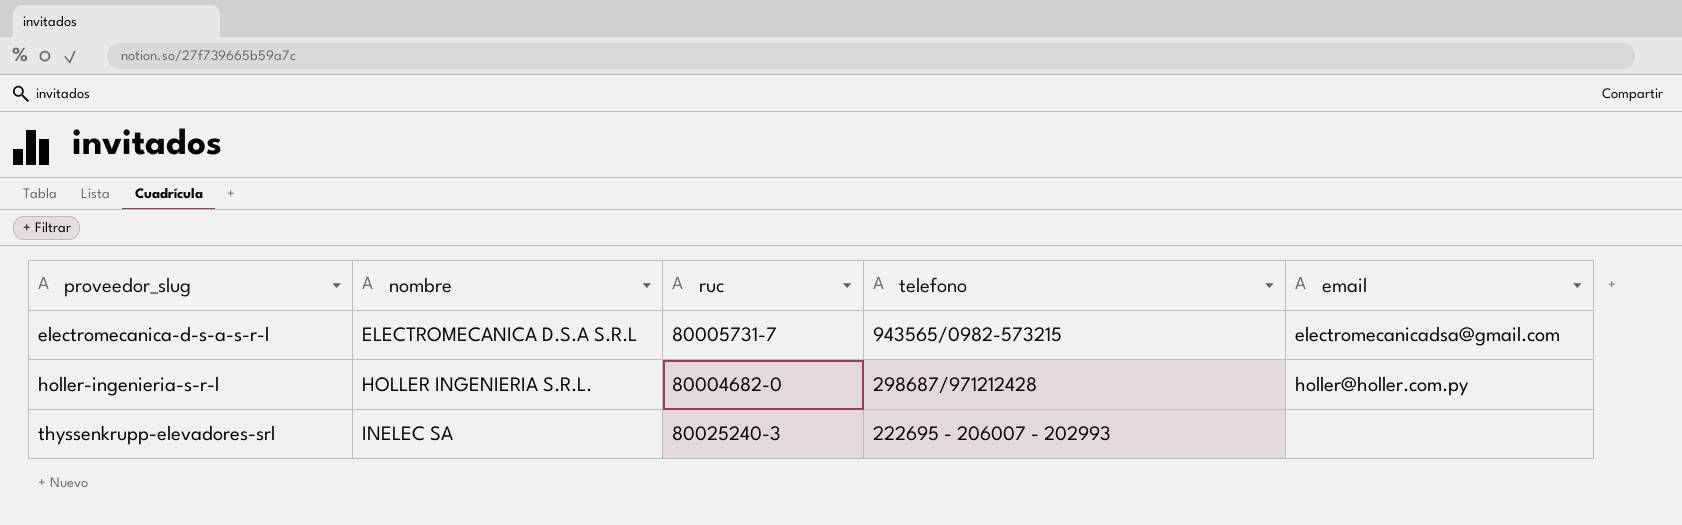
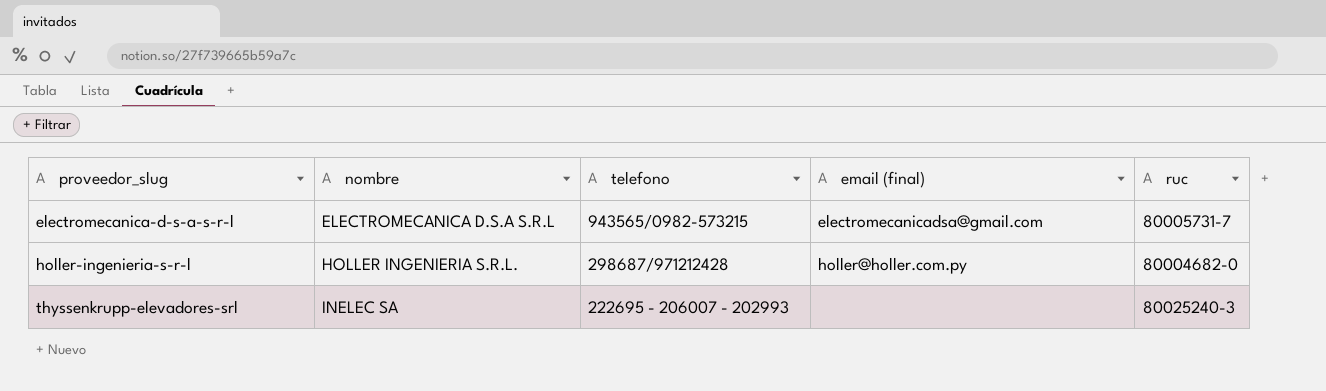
column name: email -> email (final)
column ruc | position: 3 -> 5

